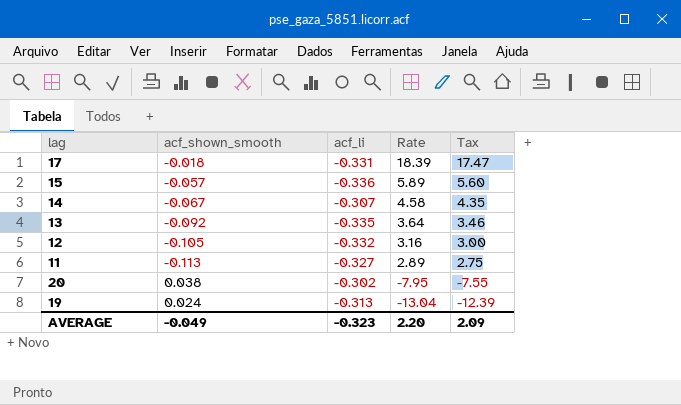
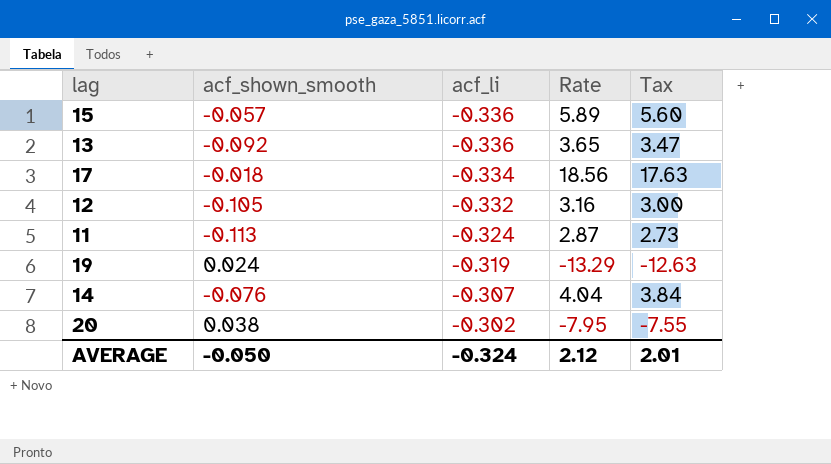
row order: Rate descending -> acf_li ascending
13 | acf_li: -0.335 -> -0.336
13 | Rate: 3.64 -> 3.65
13 | Tax: 3.46 -> 3.47
17 | acf_li: -0.331 -> -0.334
17 | Rate: 18.39 -> 18.56
17 | Tax: 17.47 -> 17.63
11 | acf_li: -0.327 -> -0.324
11 | Rate: 2.89 -> 2.87
11 | Tax: 2.75 -> 2.73
19 | acf_li: -0.313 -> -0.319
19 | Rate: -13.04 -> -13.29
19 | Tax: -12.39 -> -12.63
14 | acf_shown_smooth: -0.067 -> -0.076
14 | Rate: 4.58 -> 4.04
14 | Tax: 4.35 -> 3.84
AVERAGE | acf_shown_smooth: -0.049 -> -0.050
AVERAGE | acf_li: -0.323 -> -0.324
AVERAGE | Rate: 2.20 -> 2.12
AVERAGE | Tax: 2.09 -> 2.01

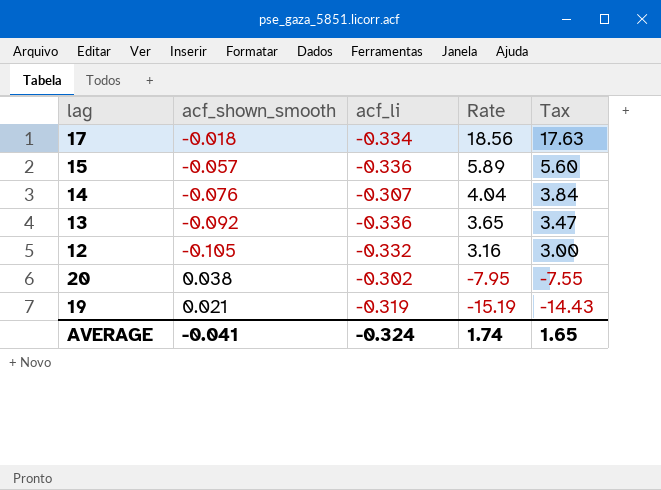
row order: acf_li ascending -> Rate descending
row 11: -0.113 | -0.324 | 2.87 | 2.73 -> none
19 | acf_shown_smooth: 0.024 -> 0.021
19 | Rate: -13.29 -> -15.19
19 | Tax: -12.63 -> -14.43
AVERAGE | acf_shown_smooth: -0.050 -> -0.041
AVERAGE | Rate: 2.12 -> 1.74
AVERAGE | Tax: 2.01 -> 1.65

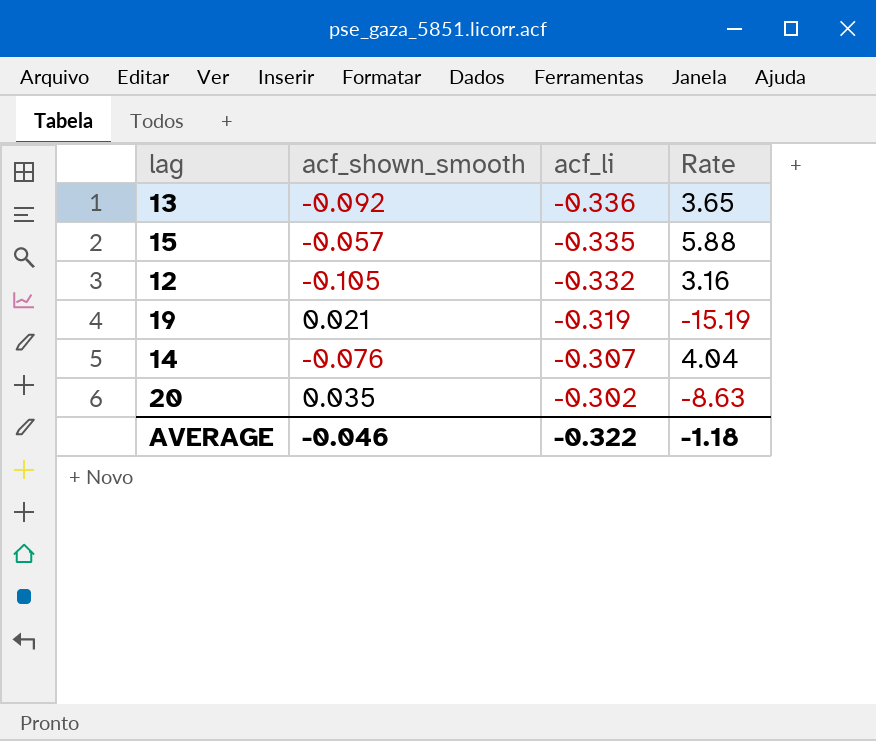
row order: Rate descending -> acf_li ascending
column Tax | formula: [Rate] * 0.95 -> none
row 17: -0.018 | -0.334 | 18.56 | 17.63 -> none
15 | acf_li: -0.336 -> -0.335
15 | Rate: 5.89 -> 5.88
20 | acf_shown_smooth: 0.038 -> 0.035
20 | Rate: -7.95 -> -8.63
AVERAGE | acf_shown_smooth: -0.041 -> -0.046
AVERAGE | acf_li: -0.324 -> -0.322
AVERAGE | Rate: 1.74 -> -1.18

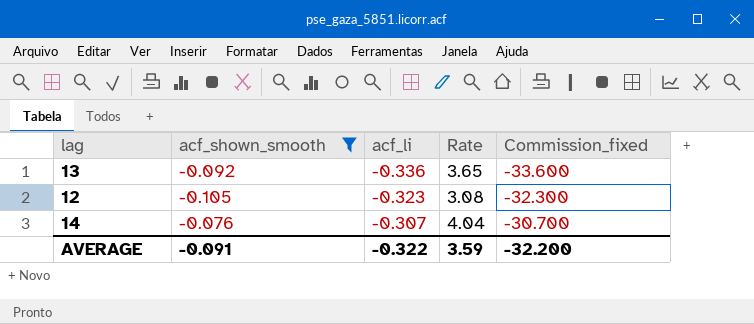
filter: none -> acf_shown_smooth <= -0.076
column Commission_fixed | formula: none -> [acf_li] * 100
12 | acf_li: -0.332 -> -0.323
12 | Rate: 3.16 -> 3.08
AVERAGE | acf_shown_smooth: -0.046 -> -0.091
AVERAGE | Rate: -1.18 -> 3.59

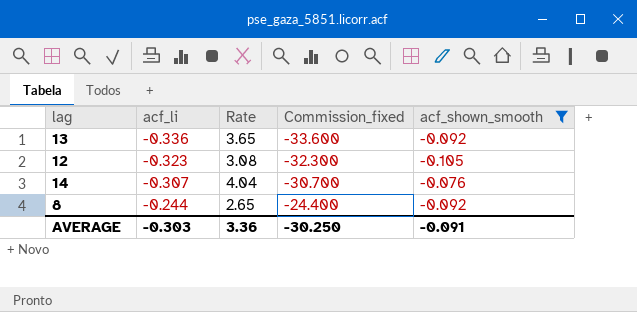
column acf_shown_smooth | position: 2 -> 5
row 8: none -> -0.244 | 2.65 | -24.400 | -0.092
AVERAGE | acf_li: -0.322 -> -0.303
AVERAGE | Rate: 3.59 -> 3.36
AVERAGE | Commission_fixed: -32.200 -> -30.250

